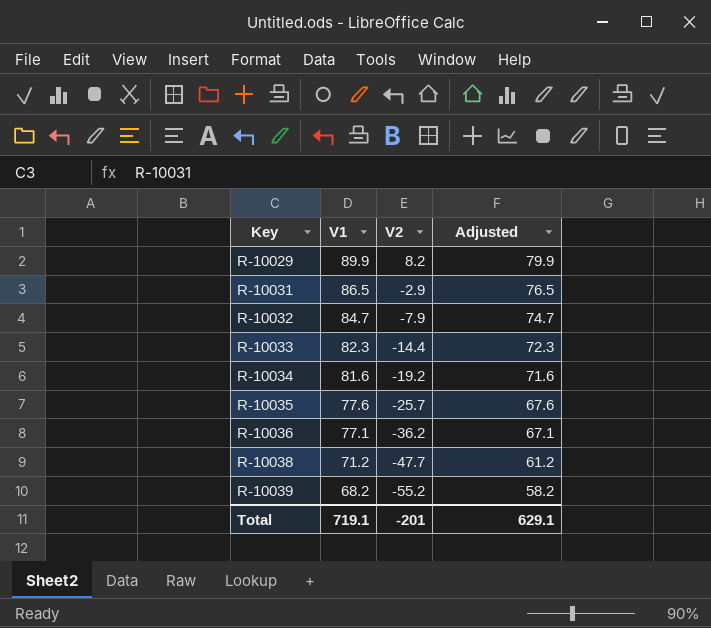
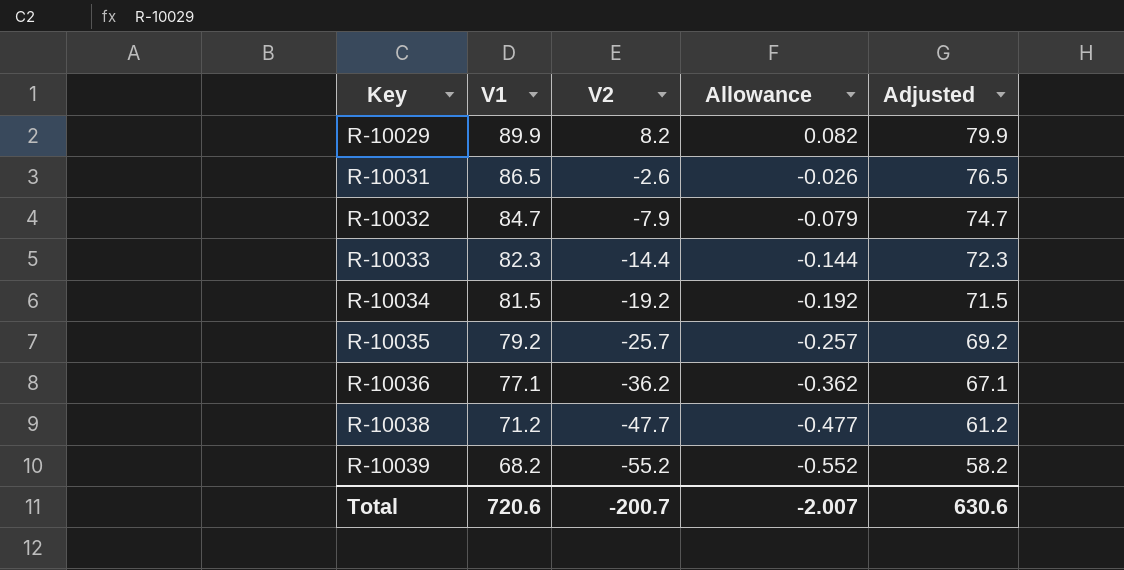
column Allowance | formula: none -> [V2] * 0.01
R-10031 | V2: -2.9 -> -2.6
R-10034 | V1: 81.6 -> 81.5
R-10034 | Adjusted: 71.6 -> 71.5
R-10035 | V1: 77.6 -> 79.2
R-10035 | Adjusted: 67.6 -> 69.2
Total | V1: 719.1 -> 720.6
Total | V2: -201 -> -200.7
Total | Adjusted: 629.1 -> 630.6

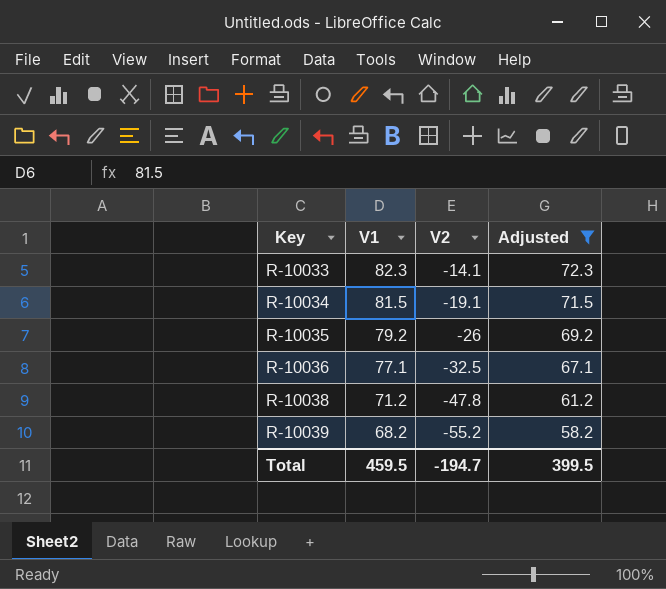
filter: none -> Adjusted <= 72.3
column Allowance | formula: [V2] * 0.01 -> none
R-10033 | V2: -14.4 -> -14.1
R-10034 | V2: -19.2 -> -19.1
R-10035 | V2: -25.7 -> -26
R-10036 | V2: -36.2 -> -32.5
R-10038 | V2: -47.7 -> -47.8
Total | V1: 720.6 -> 459.5
Total | V2: -200.7 -> -194.7
Total | Adjusted: 630.6 -> 399.5

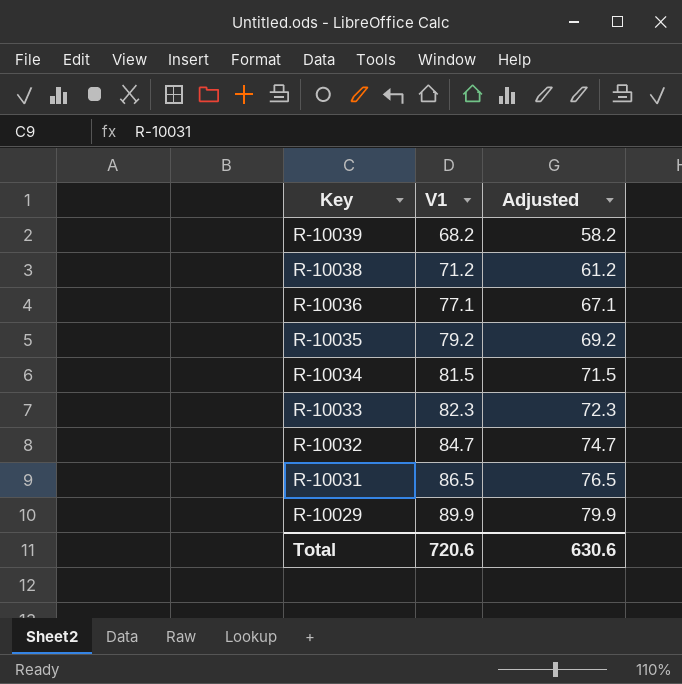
filter: Adjusted <= 72.3 -> none
row order: Key ascending -> Key descending
column V2 | position: 3 -> none
Total | V1: 459.5 -> 720.6
Total | Adjusted: 399.5 -> 630.6

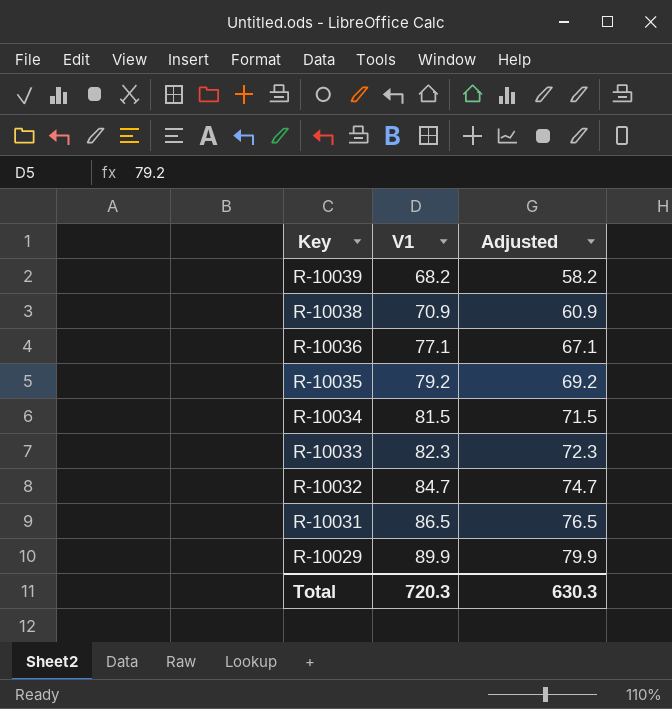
R-10038 | V1: 71.2 -> 70.9
R-10038 | Adjusted: 61.2 -> 60.9
Total | V1: 720.6 -> 720.3
Total | Adjusted: 630.6 -> 630.3

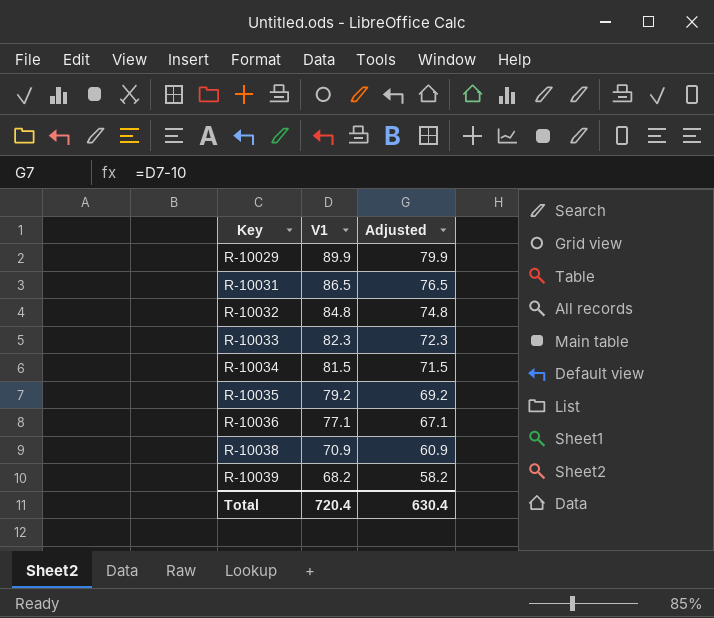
row order: Key descending -> Key ascending
R-10032 | V1: 84.7 -> 84.8
R-10032 | Adjusted: 74.7 -> 74.8
Total | V1: 720.3 -> 720.4
Total | Adjusted: 630.3 -> 630.4

